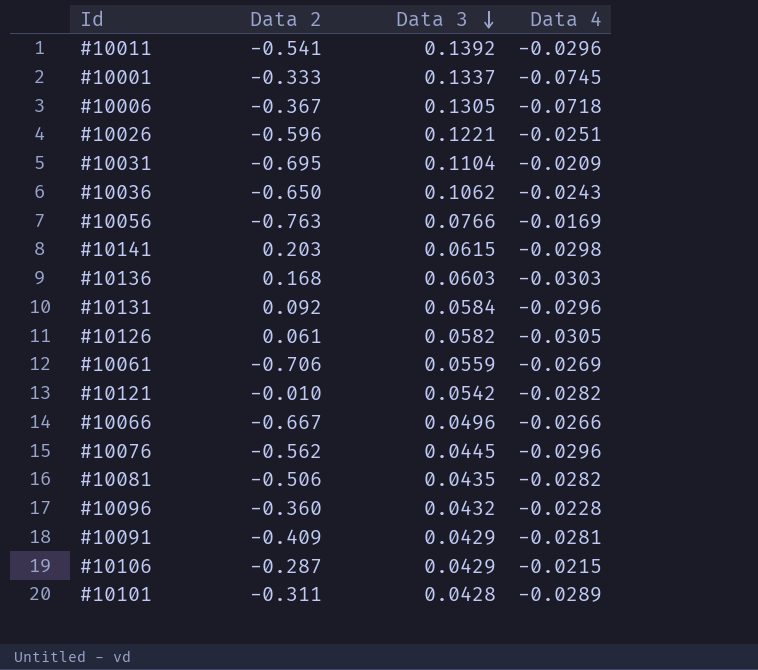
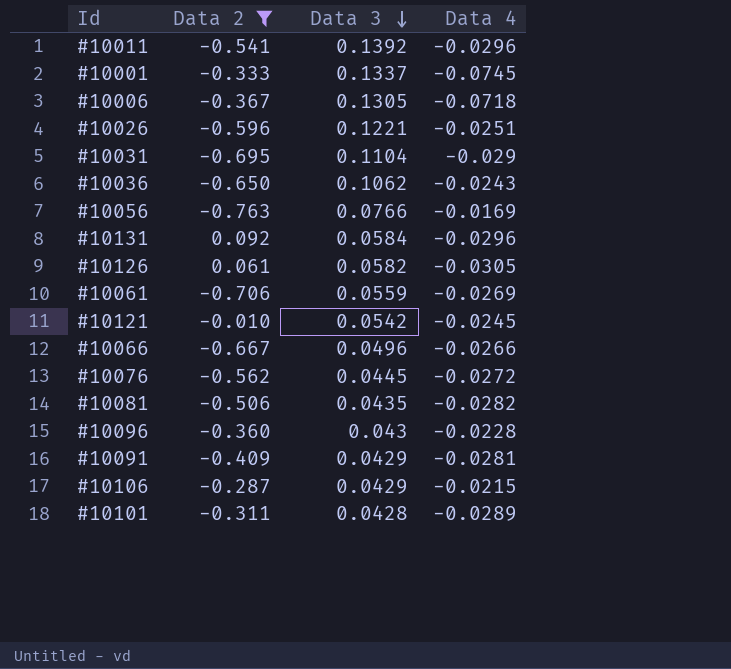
filter: none -> Data 2 <= 0.092
#10031 | Data 4: -0.0209 -> -0.029
#10121 | Data 4: -0.0282 -> -0.0245
#10076 | Data 4: -0.0296 -> -0.0272
#10096 | Data 3: 0.0432 -> 0.043

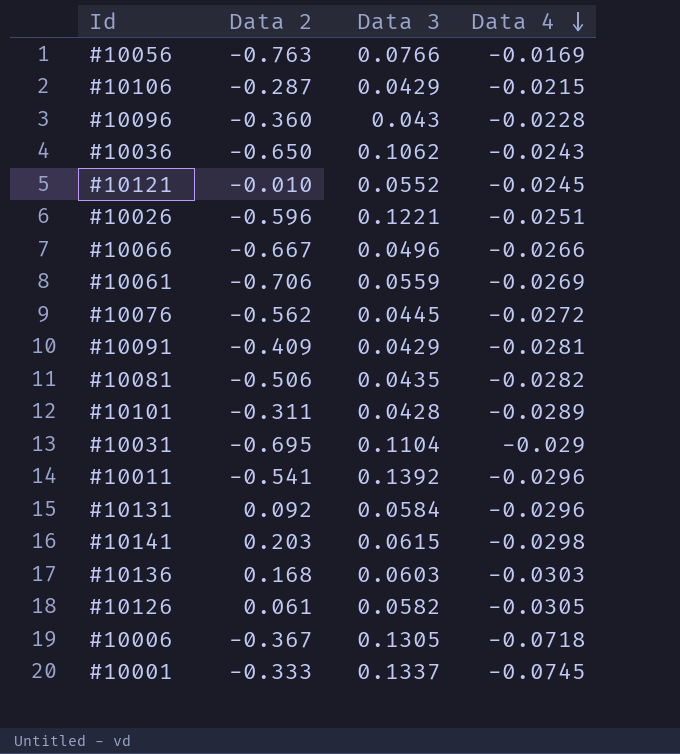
filter: Data 2 <= 0.092 -> none
row order: Data 3 descending -> Data 4 descending
#10121 | Data 3: 0.0542 -> 0.0552

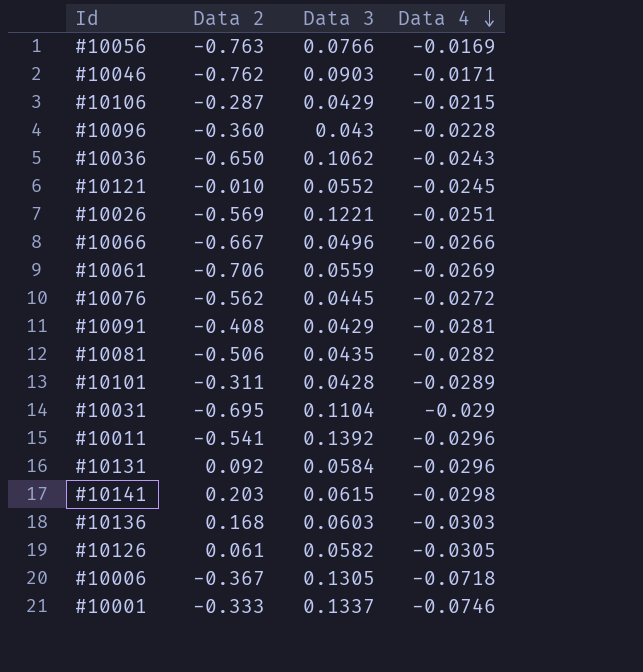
row #10046: none -> -0.762 | 0.0903 | -0.0171
#10026 | Data 2: -0.596 -> -0.569
#10091 | Data 2: -0.409 -> -0.408
#10001 | Data 4: -0.0745 -> -0.0746

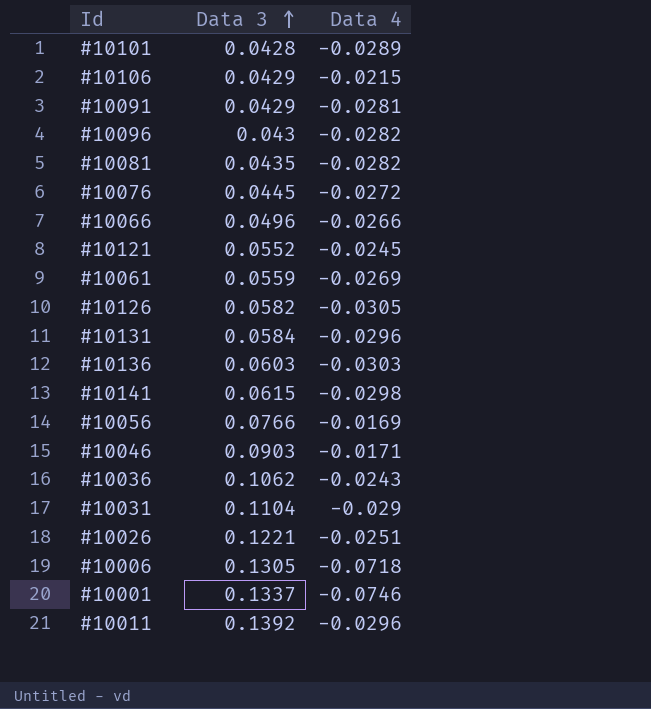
row order: Data 4 descending -> Data 3 ascending
column Data 2 | position: 2 -> none
#10096 | Data 4: -0.0228 -> -0.0282

